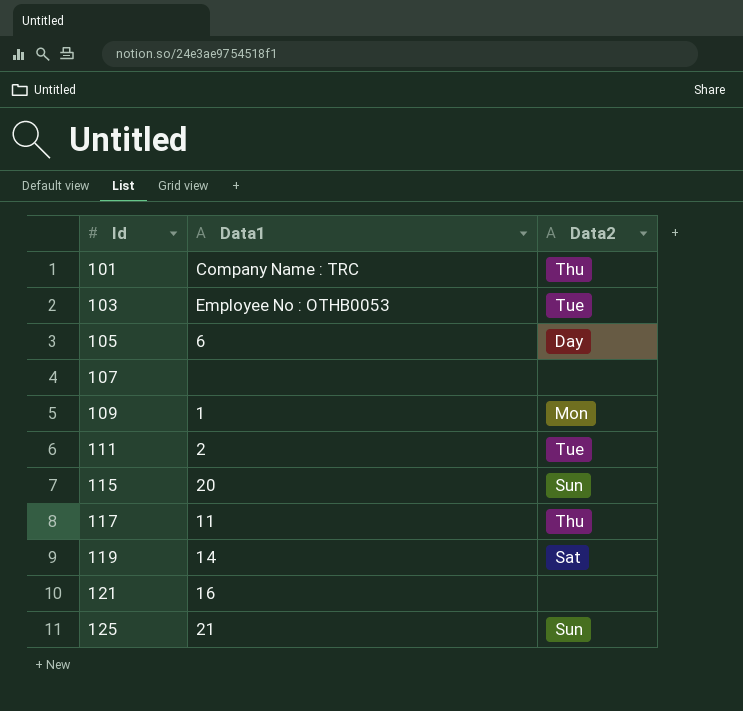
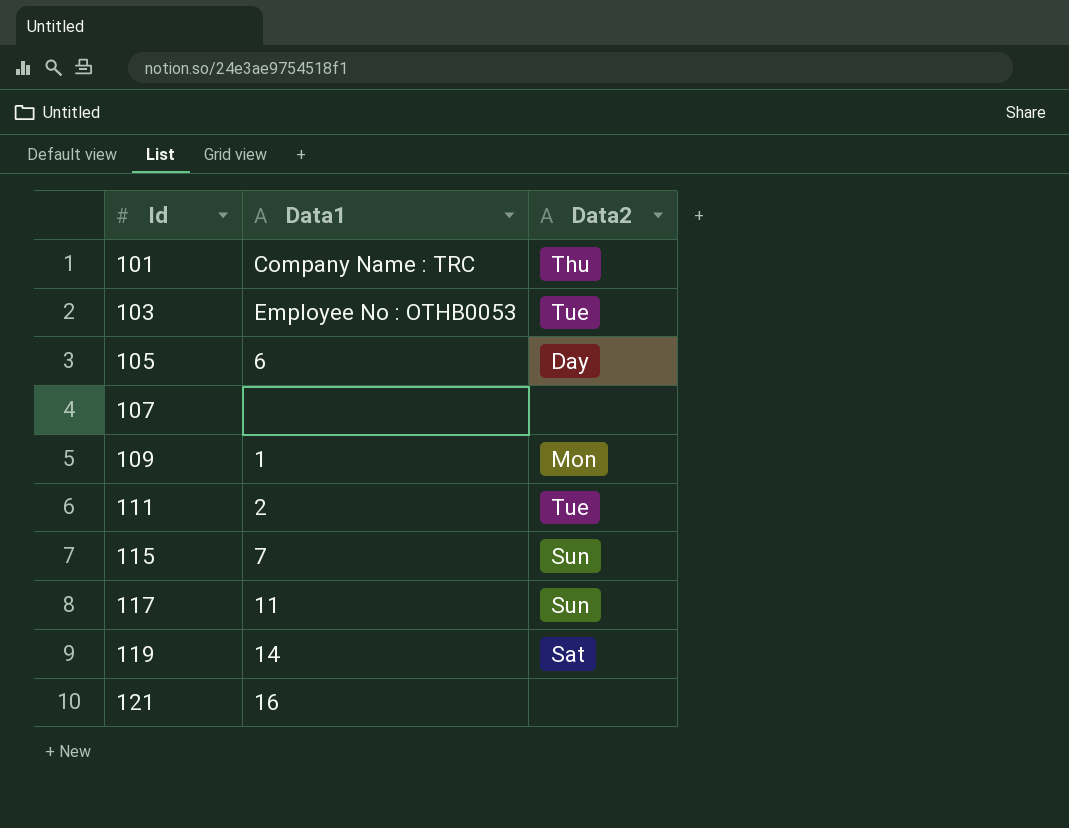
row 125: 21 | Sun -> none
115 | Data1: 20 -> 7
117 | Data2: Thu -> Sun

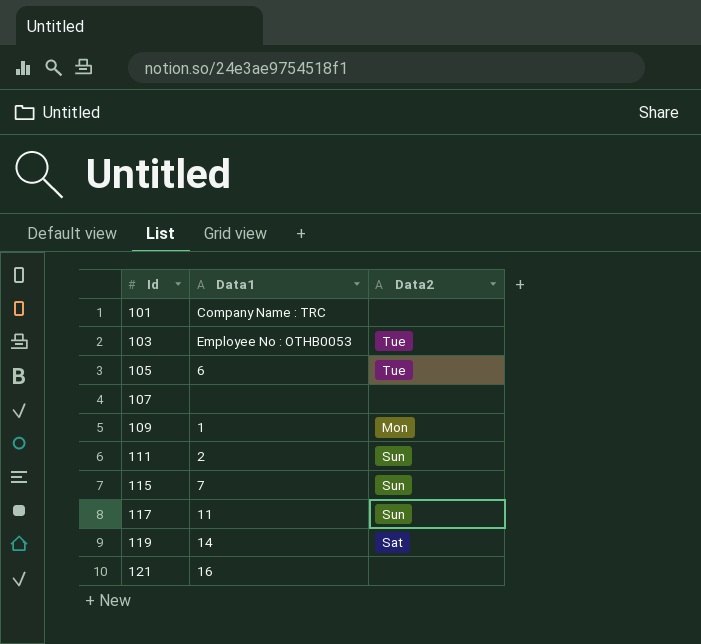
101 | Data2: Thu -> none
105 | Data2: Day -> Tue
111 | Data2: Tue -> Sun

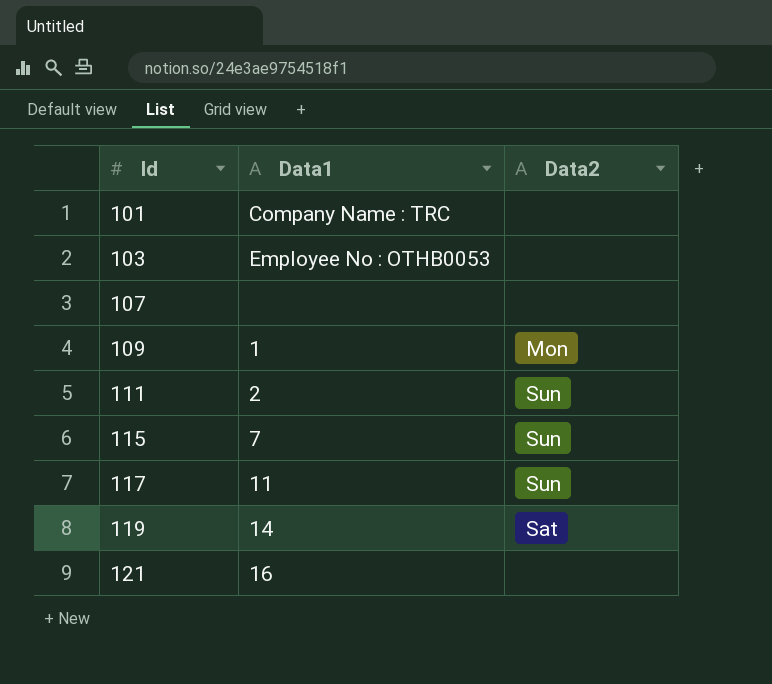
row 105: 6 | Tue -> none
103 | Data2: Tue -> none

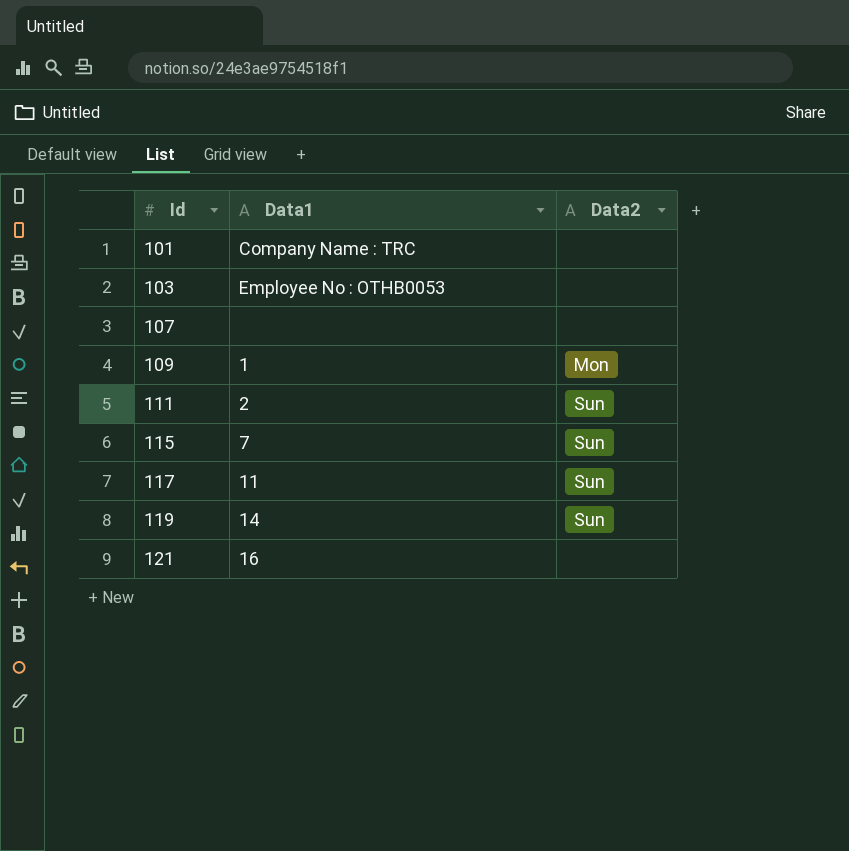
119 | Data2: Sat -> Sun

